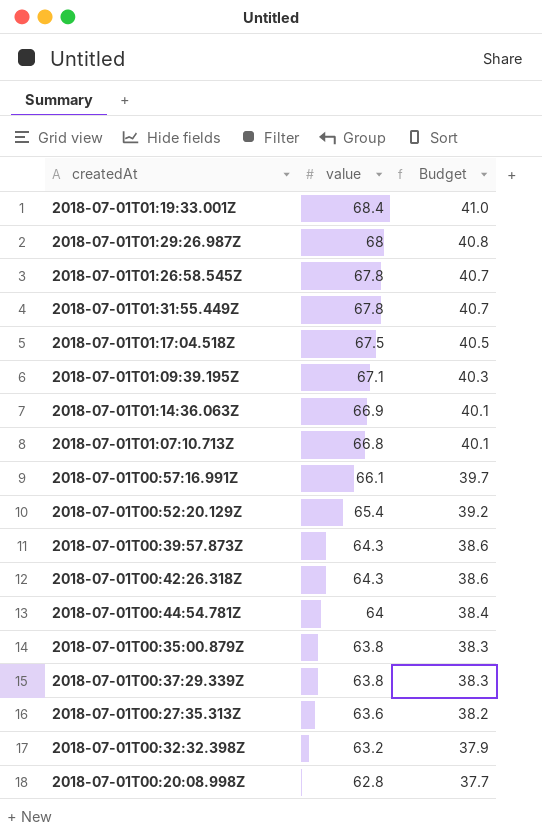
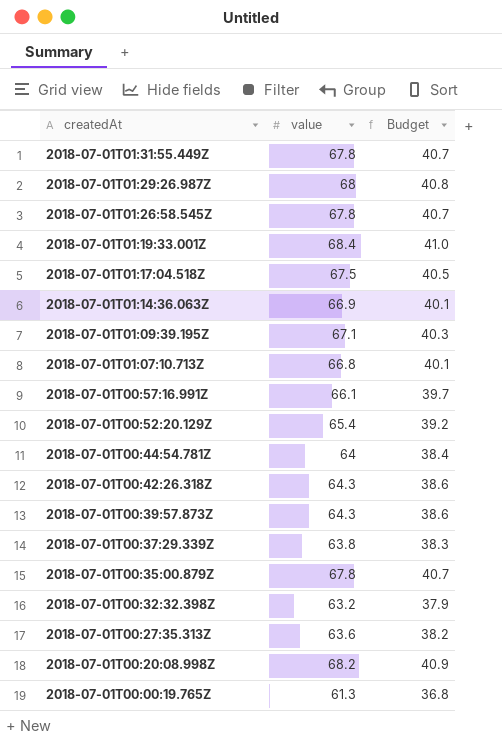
row order: value descending -> createdAt descending
2018-07-01T00:35:00.879Z | value: 63.8 -> 67.8
2018-07-01T00:35:00.879Z | Budget: 38.3 -> 40.7
2018-07-01T00:20:08.998Z | value: 62.8 -> 68.2
2018-07-01T00:20:08.998Z | Budget: 37.7 -> 40.9
row 2018-07-01T00:00:19.765Z: none -> 61.3 | 36.8

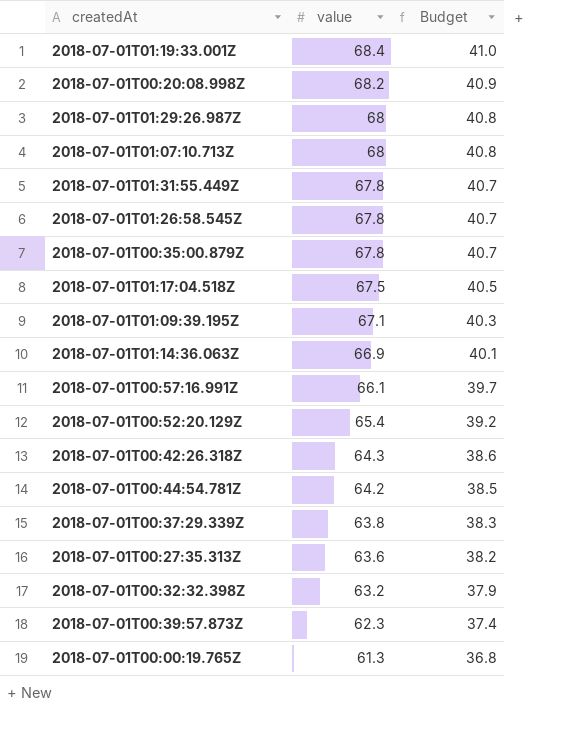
row order: createdAt descending -> value descending
2018-07-01T01:07:10.713Z | value: 66.8 -> 68
2018-07-01T01:07:10.713Z | Budget: 40.1 -> 40.8
2018-07-01T00:44:54.781Z | value: 64 -> 64.2
2018-07-01T00:44:54.781Z | Budget: 38.4 -> 38.5
2018-07-01T00:39:57.873Z | value: 64.3 -> 62.3
2018-07-01T00:39:57.873Z | Budget: 38.6 -> 37.4

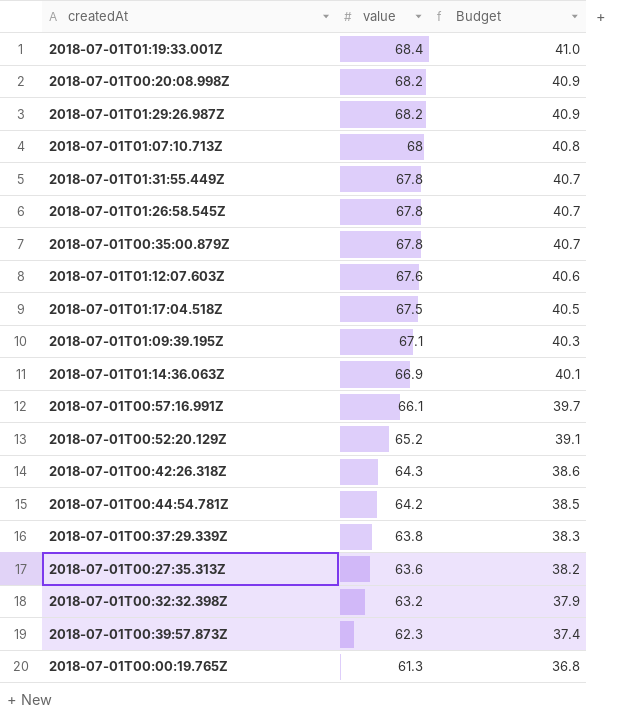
2018-07-01T01:29:26.987Z | value: 68 -> 68.2
2018-07-01T01:29:26.987Z | Budget: 40.8 -> 40.9
row 2018-07-01T01:12:07.603Z: none -> 67.6 | 40.6
2018-07-01T00:52:20.129Z | value: 65.4 -> 65.2
2018-07-01T00:52:20.129Z | Budget: 39.2 -> 39.1

